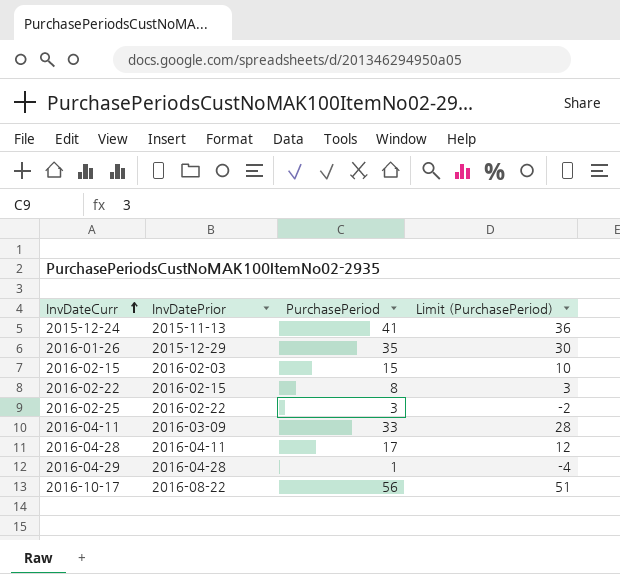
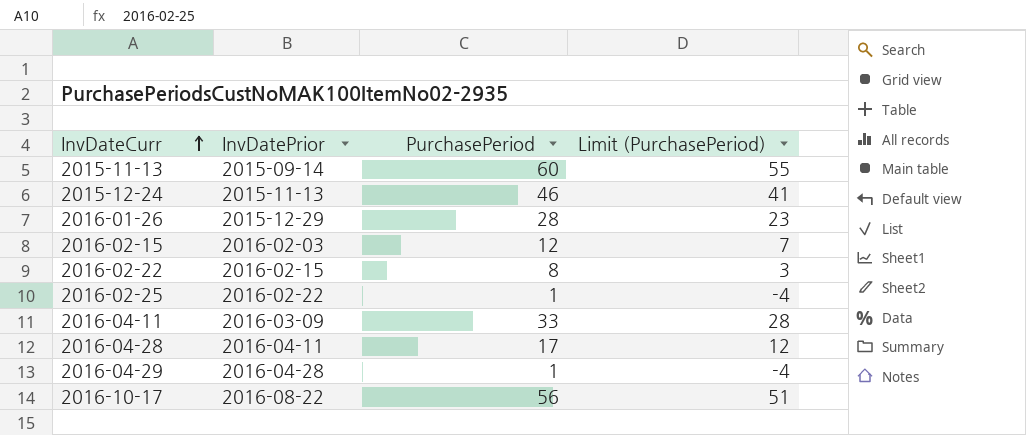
row 2015-11-13: none -> 2015-09-14 | 60 | 55
2015-12-24 | PurchasePeriod: 41 -> 46
2015-12-24 | Limit (PurchasePeriod): 36 -> 41
2016-01-26 | PurchasePeriod: 35 -> 28
2016-01-26 | Limit (PurchasePeriod): 30 -> 23
2016-02-15 | PurchasePeriod: 15 -> 12
2016-02-15 | Limit (PurchasePeriod): 10 -> 7
2016-02-25 | PurchasePeriod: 3 -> 1
2016-02-25 | Limit (PurchasePeriod): -2 -> -4

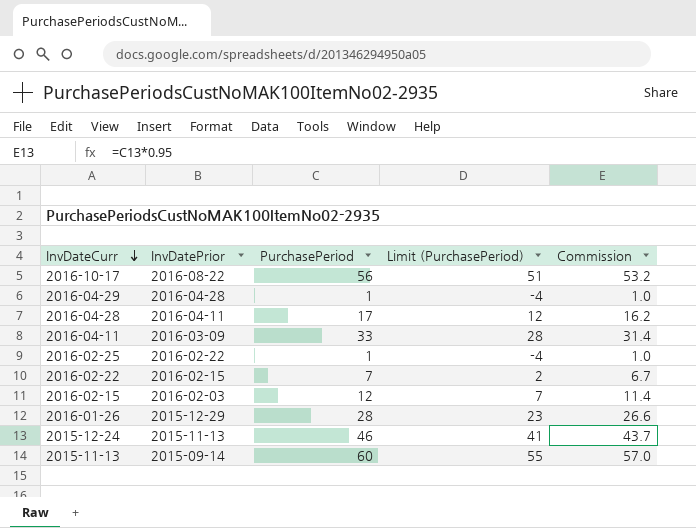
row order: InvDateCurr ascending -> InvDateCurr descending
column Commission | formula: none -> [PurchasePeriod] * 0.95
2016-02-22 | PurchasePeriod: 8 -> 7
2016-02-22 | Limit (PurchasePeriod): 3 -> 2

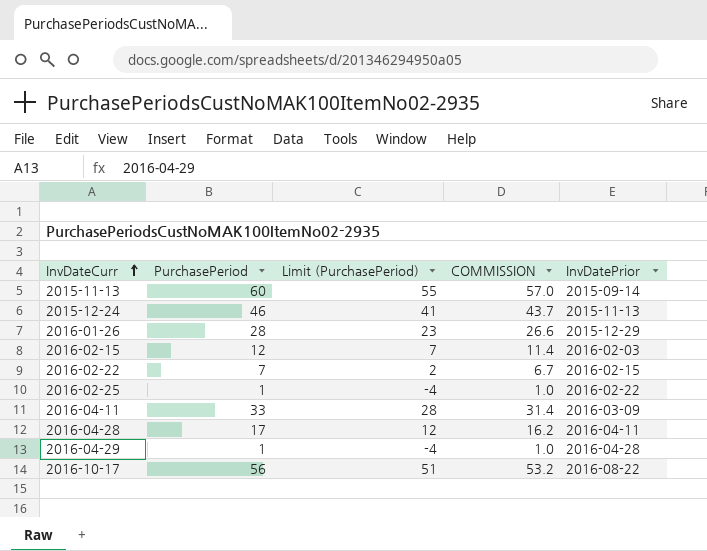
row order: InvDateCurr descending -> InvDateCurr ascending
column name: Commission -> COMMISSION
column InvDatePrior | position: 2 -> 5

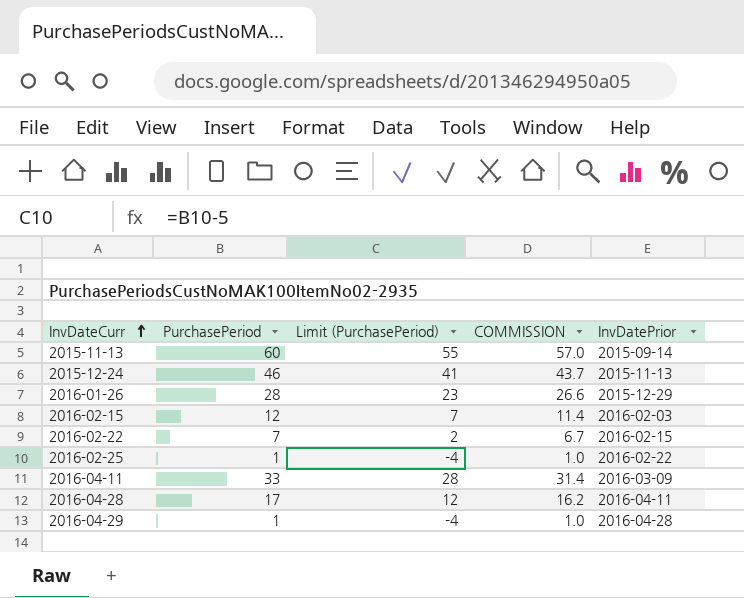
row 2016-10-17: 56 | 51 | 53.2 | 2016-08-22 -> none

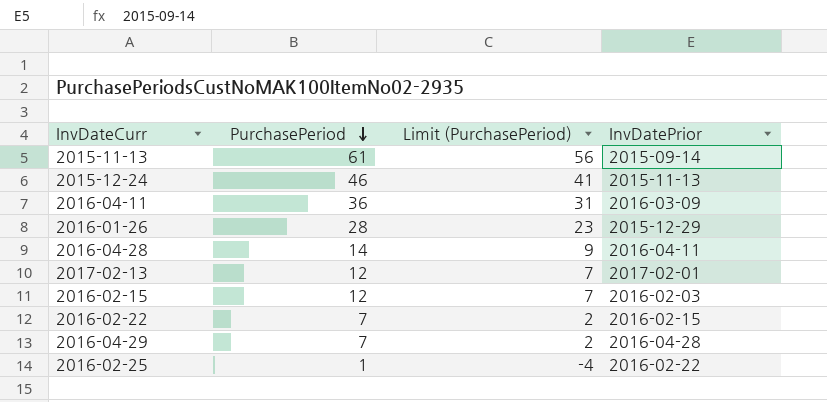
row order: InvDateCurr ascending -> PurchasePeriod descending
column COMMISSION | formula: [PurchasePeriod] * 0.95 -> none
2015-11-13 | PurchasePeriod: 60 -> 61
2015-11-13 | Limit (PurchasePeriod): 55 -> 56
2016-04-11 | PurchasePeriod: 33 -> 36
2016-04-11 | Limit (PurchasePeriod): 28 -> 31
2016-04-28 | PurchasePeriod: 17 -> 14
2016-04-28 | Limit (PurchasePeriod): 12 -> 9
row 2017-02-13: none -> 12 | 7 | 2017-02-01
2016-04-29 | PurchasePeriod: 1 -> 7
2016-04-29 | Limit (PurchasePeriod): -4 -> 2

